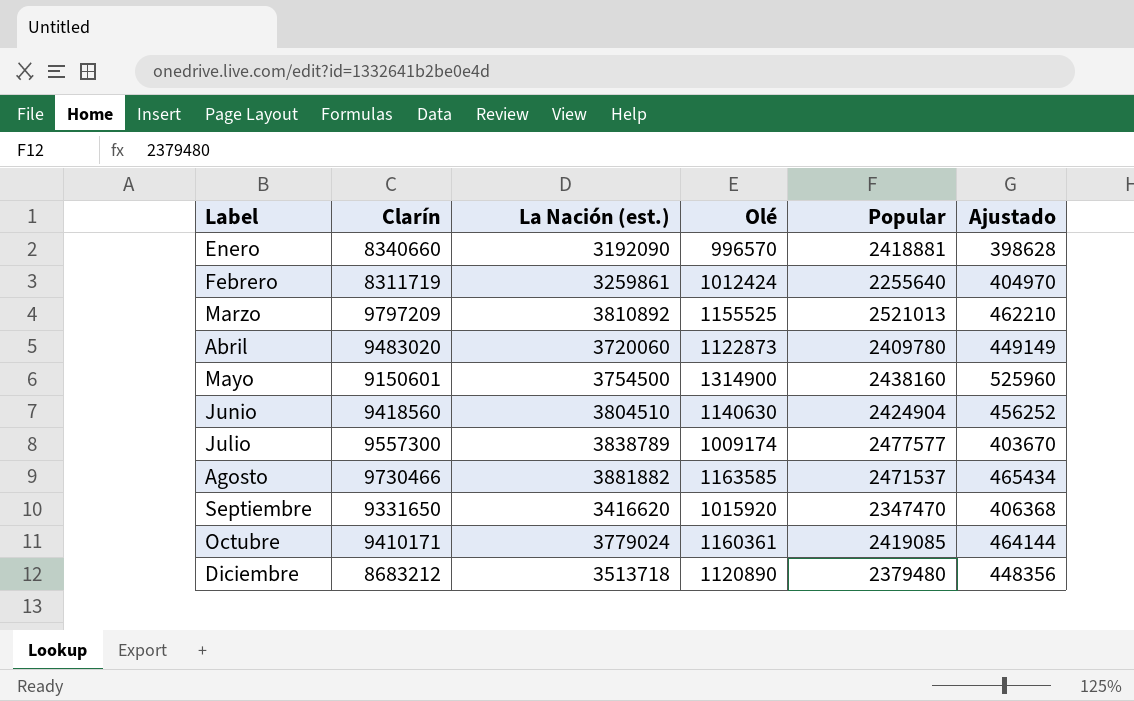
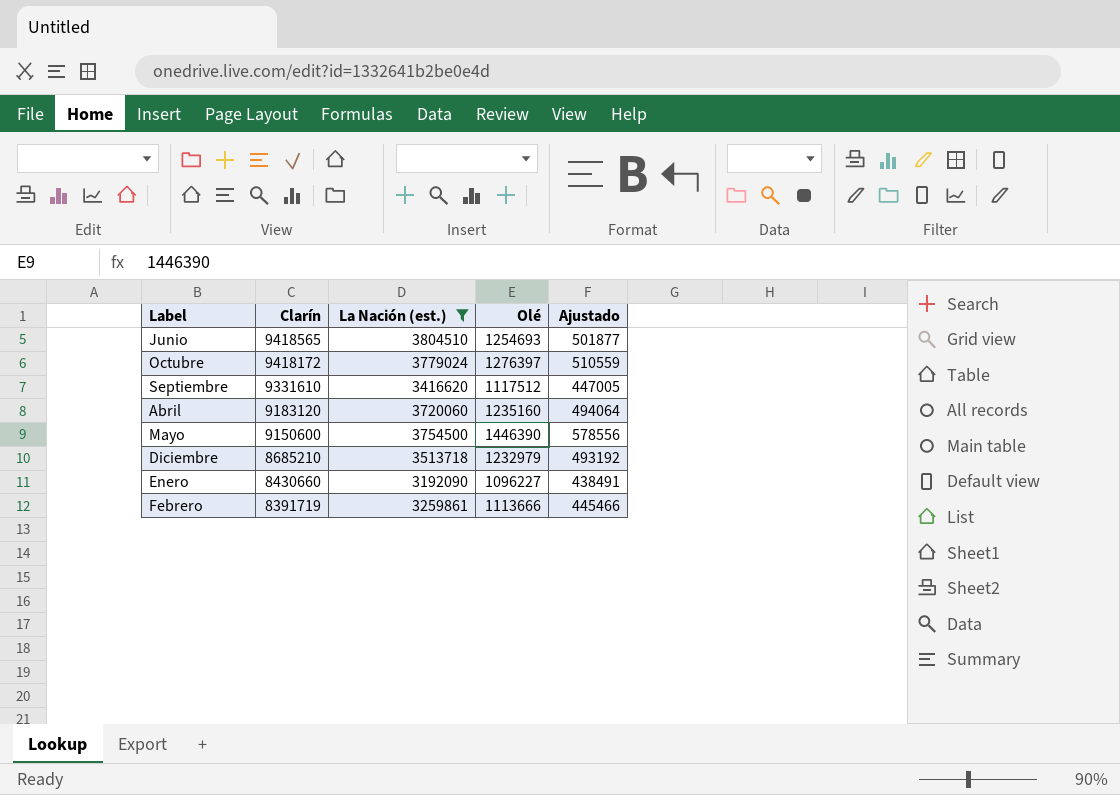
filter: none -> La Nación (est.) <= 3804510
row order: Label ascending -> Clarín descending
column Popular | position: 5 -> none
Junio | Clarín: 9418560 -> 9418565
Junio | Olé: 1140630 -> 1254693
Junio | Ajustado: 456252 -> 501877
Octubre | Clarín: 9410171 -> 9418172
Octubre | Olé: 1160361 -> 1276397
Octubre | Ajustado: 464144 -> 510559
Septiembre | Clarín: 9331650 -> 9331610
Septiembre | Olé: 1015920 -> 1117512
Septiembre | Ajustado: 406368 -> 447005
Abril | Clarín: 9483020 -> 9183120
Abril | Olé: 1122873 -> 1235160
Abril | Ajustado: 449149 -> 494064
Mayo | Clarín: 9150601 -> 9150600
Mayo | Olé: 1314900 -> 1446390
Mayo | Ajustado: 525960 -> 578556
Diciembre | Clarín: 8683212 -> 8685210
Diciembre | Olé: 1120890 -> 1232979
Diciembre | Ajustado: 448356 -> 493192
Enero | Clarín: 8340660 -> 8430660
Enero | Olé: 996570 -> 1096227
Enero | Ajustado: 398628 -> 438491
Febrero | Clarín: 8311719 -> 8391719
Febrero | Olé: 1012424 -> 1113666
Febrero | Ajustado: 404970 -> 445466

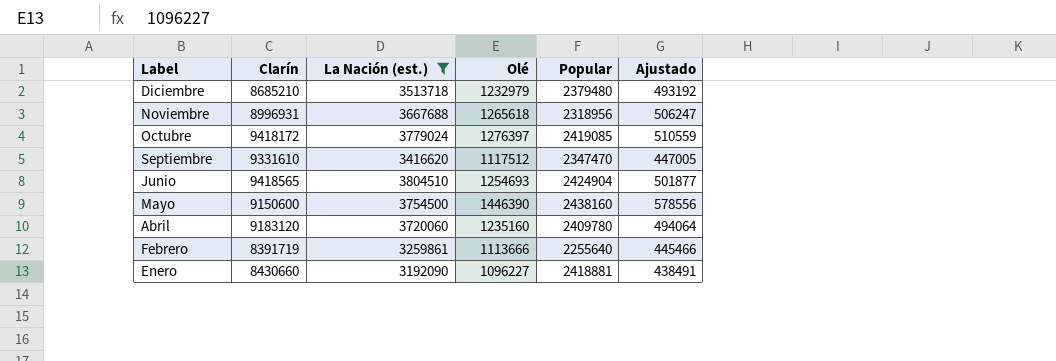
row order: Clarín descending -> Label descending
column Popular | position: none -> 5
row Noviembre: none -> 8996931 | 3667688 | 1265618 | 2318956 | 506247

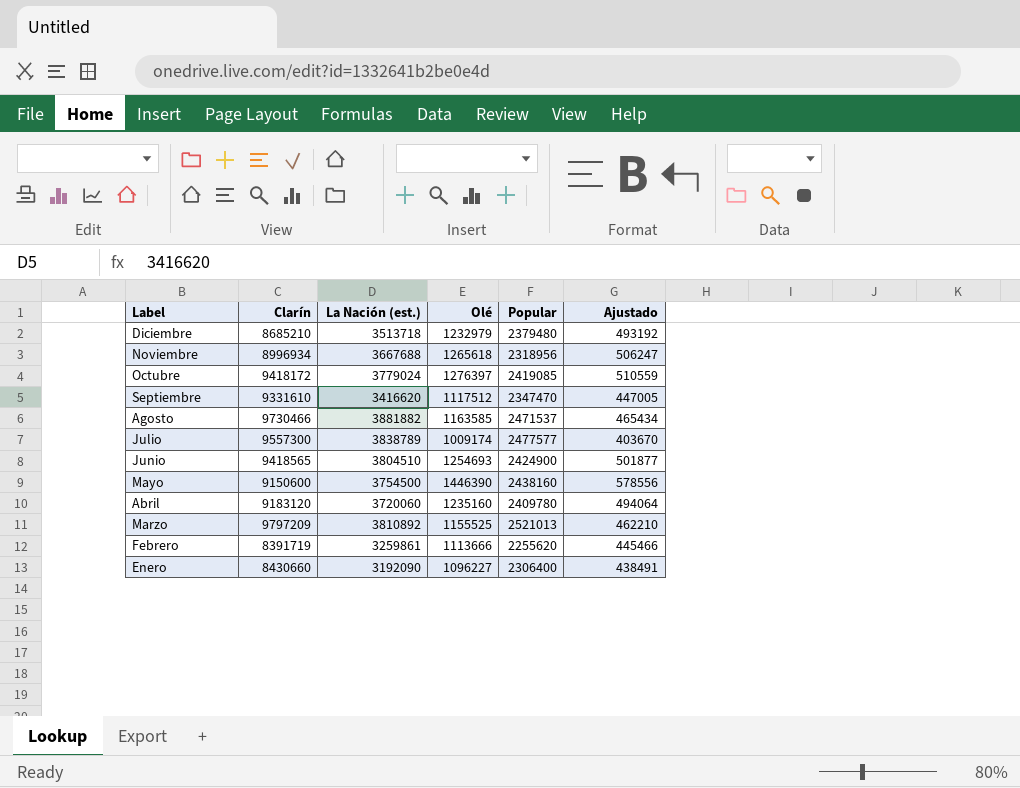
filter: La Nación (est.) <= 3804510 -> none
Noviembre | Clarín: 8996931 -> 8996934
Junio | Popular: 2424904 -> 2424900
Febrero | Popular: 2255640 -> 2255620
Enero | Popular: 2418881 -> 2306400

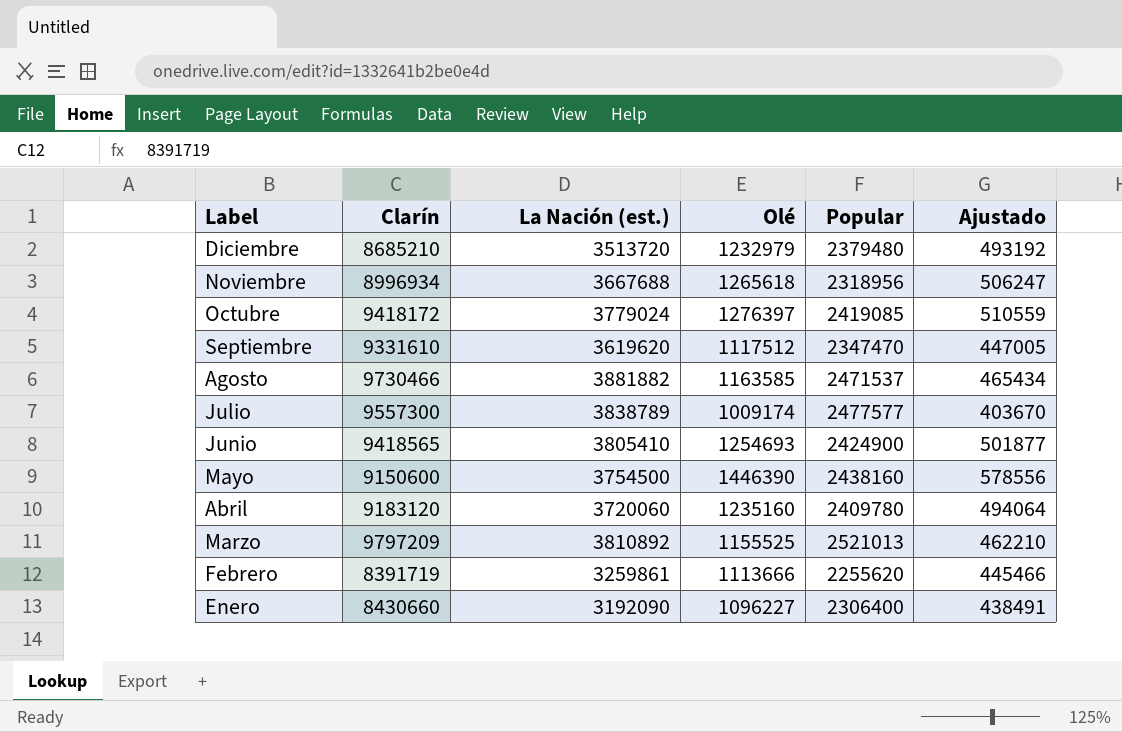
Diciembre | La Nación (est.): 3513718 -> 3513720
Septiembre | La Nación (est.): 3416620 -> 3619620
Junio | La Nación (est.): 3804510 -> 3805410

